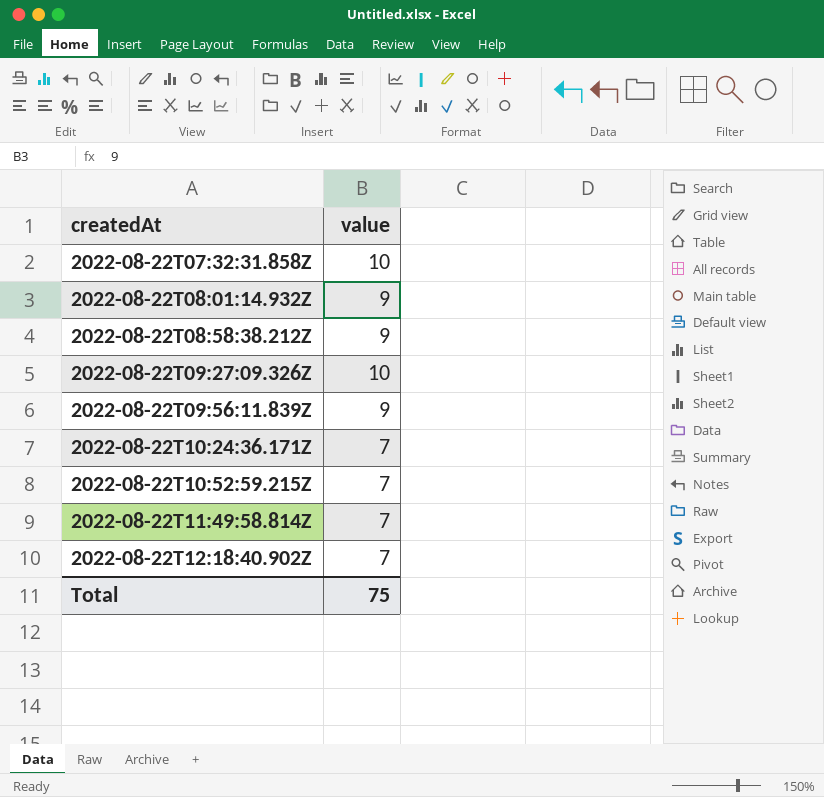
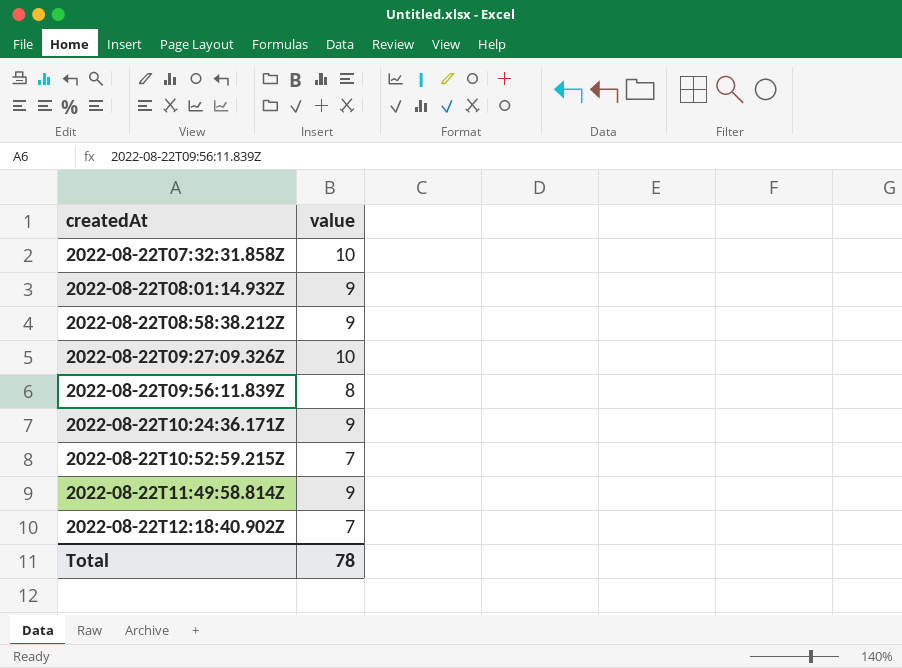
2022-08-22T09:56:11.839Z | value: 9 -> 8
2022-08-22T10:24:36.171Z | value: 7 -> 9
2022-08-22T11:49:58.814Z | value: 7 -> 9
Total | value: 75 -> 78

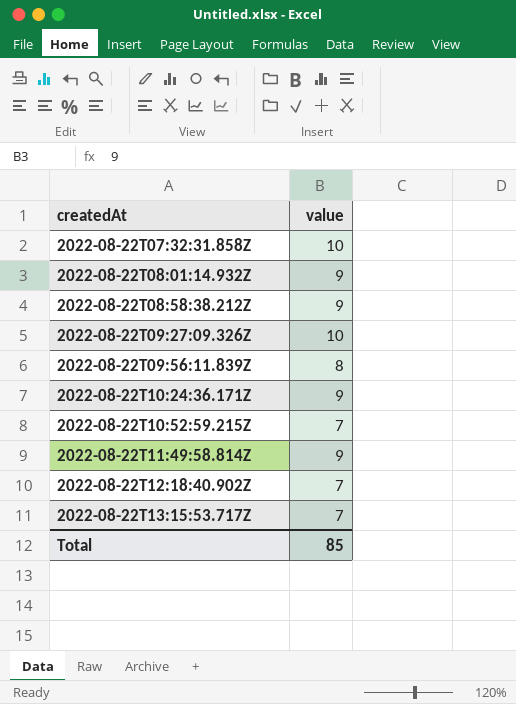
row 2022-08-22T13:15:53.717Z: none -> 7
Total | value: 78 -> 85

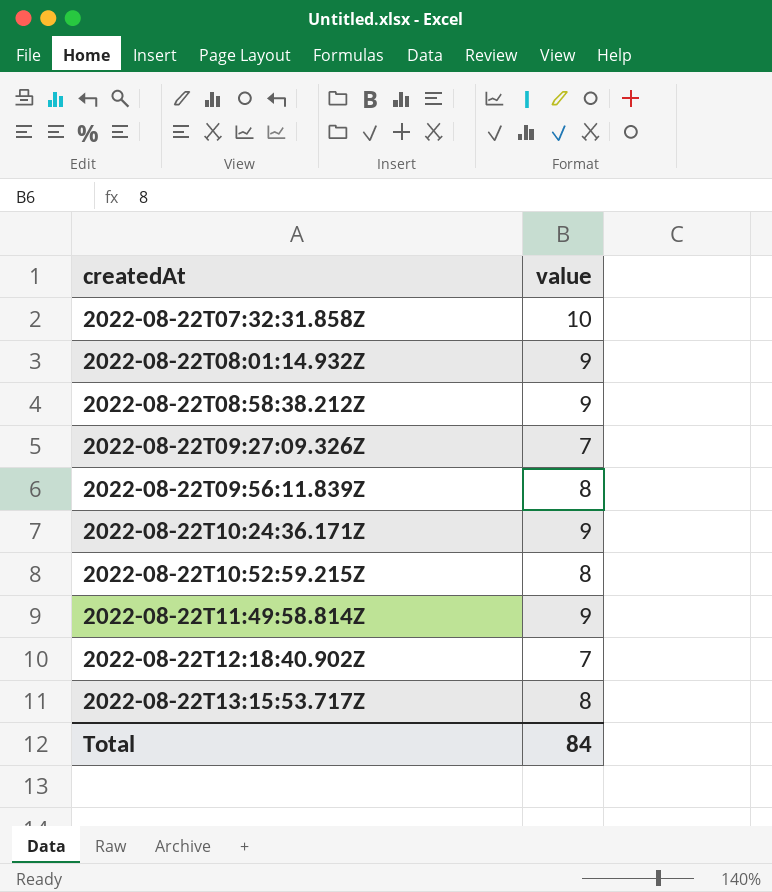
2022-08-22T09:27:09.326Z | value: 10 -> 7
2022-08-22T10:52:59.215Z | value: 7 -> 8
2022-08-22T13:15:53.717Z | value: 7 -> 8
Total | value: 85 -> 84

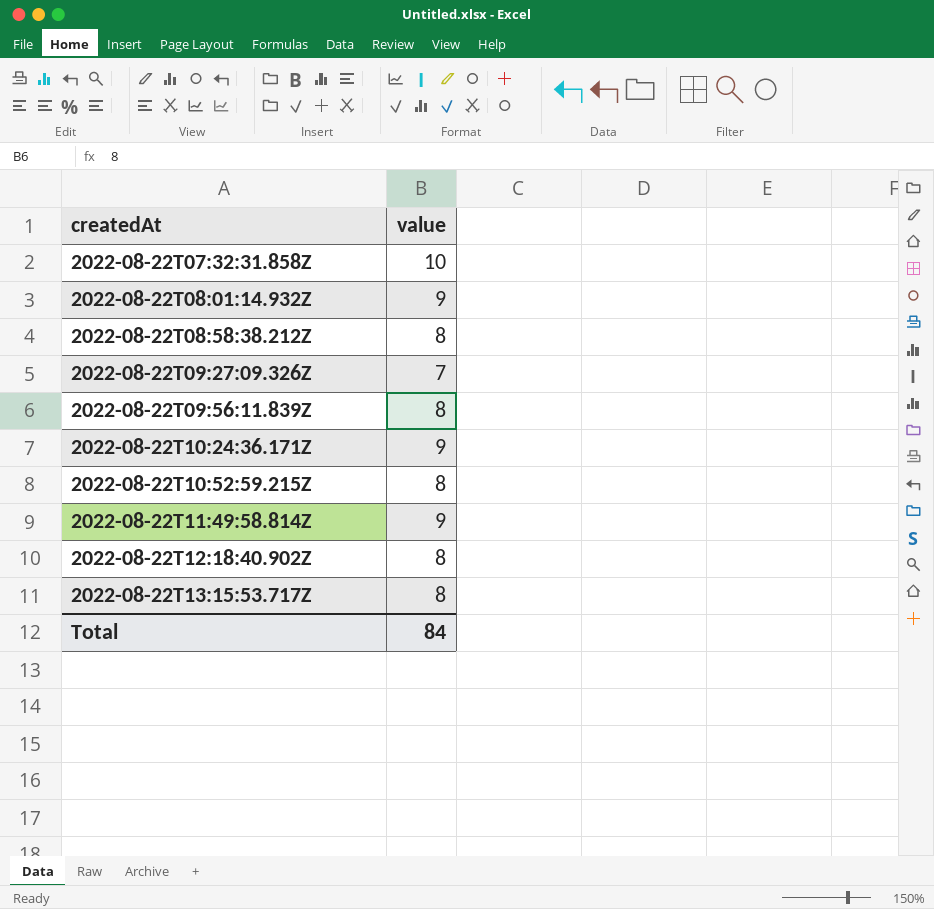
2022-08-22T08:58:38.212Z | value: 9 -> 8
2022-08-22T12:18:40.902Z | value: 7 -> 8

